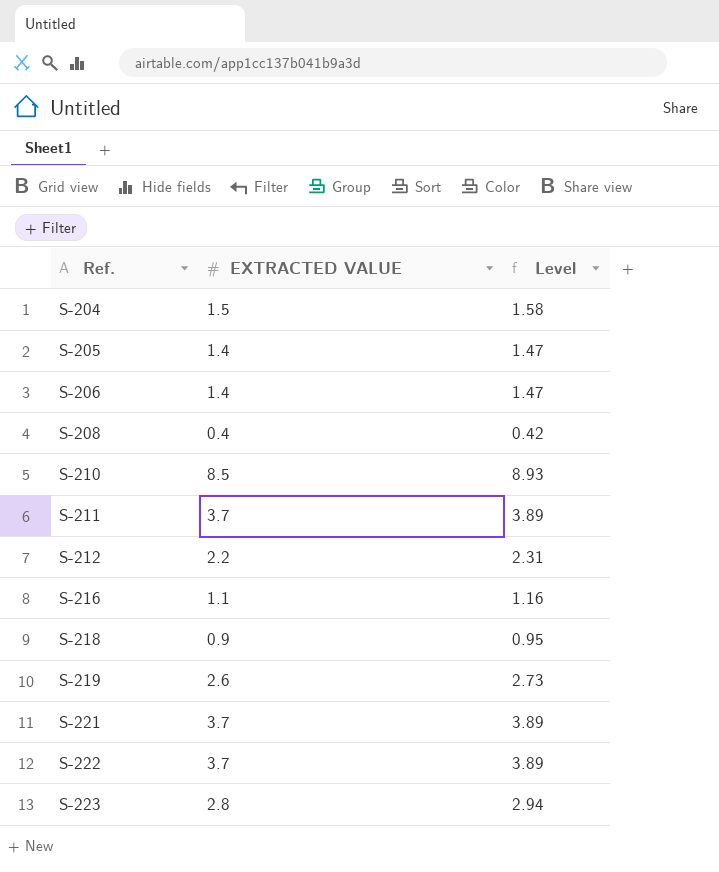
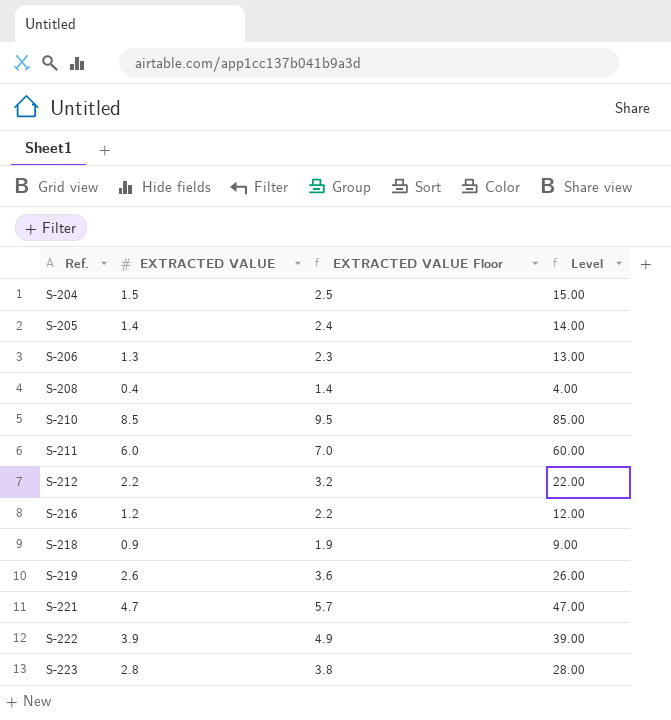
column EXTRACTED VALUE Floor | formula: none -> [EXTRACTED VALUE] + 1
column Level | formula: [EXTRACTED VALUE] * 1.05 -> [EXTRACTED VALUE] * 10
S-206 | EXTRACTED VALUE: 1.4 -> 1.3
S-211 | EXTRACTED VALUE: 3.7 -> 6.0
S-216 | EXTRACTED VALUE: 1.1 -> 1.2
S-221 | EXTRACTED VALUE: 3.7 -> 4.7
S-222 | EXTRACTED VALUE: 3.7 -> 3.9

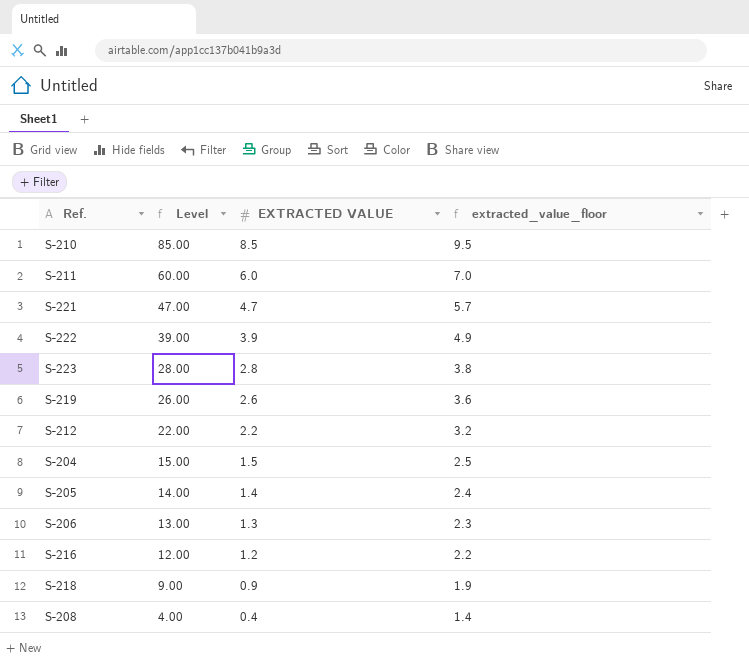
row order: Ref. ascending -> Level descending
column Level | position: 4 -> 2
column name: EXTRACTED VALUE Floor -> extracted_value_floor

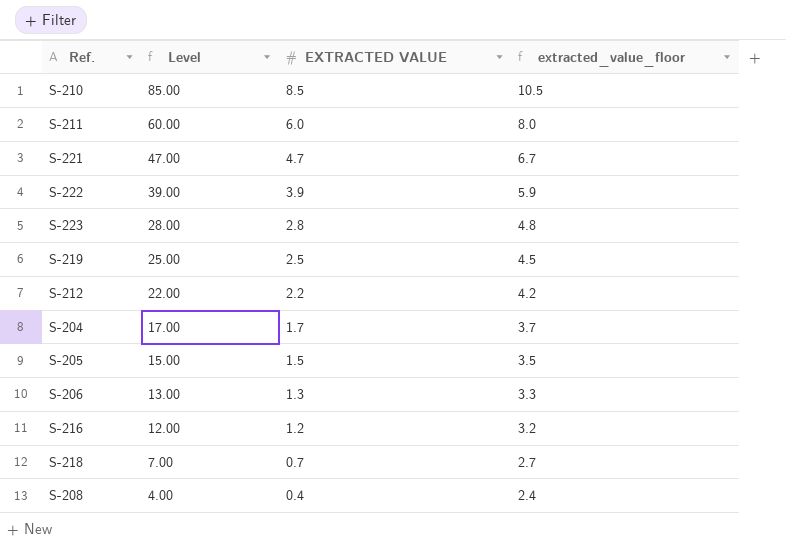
column extracted_value_floor | formula: [EXTRACTED VALUE] + 1 -> [EXTRACTED VALUE] + 2
S-219 | Level: 26.00 -> 25.00
S-219 | EXTRACTED VALUE: 2.6 -> 2.5
S-204 | Level: 15.00 -> 17.00
S-204 | EXTRACTED VALUE: 1.5 -> 1.7
S-205 | Level: 14.00 -> 15.00
S-205 | EXTRACTED VALUE: 1.4 -> 1.5
S-218 | Level: 9.00 -> 7.00
S-218 | EXTRACTED VALUE: 0.9 -> 0.7

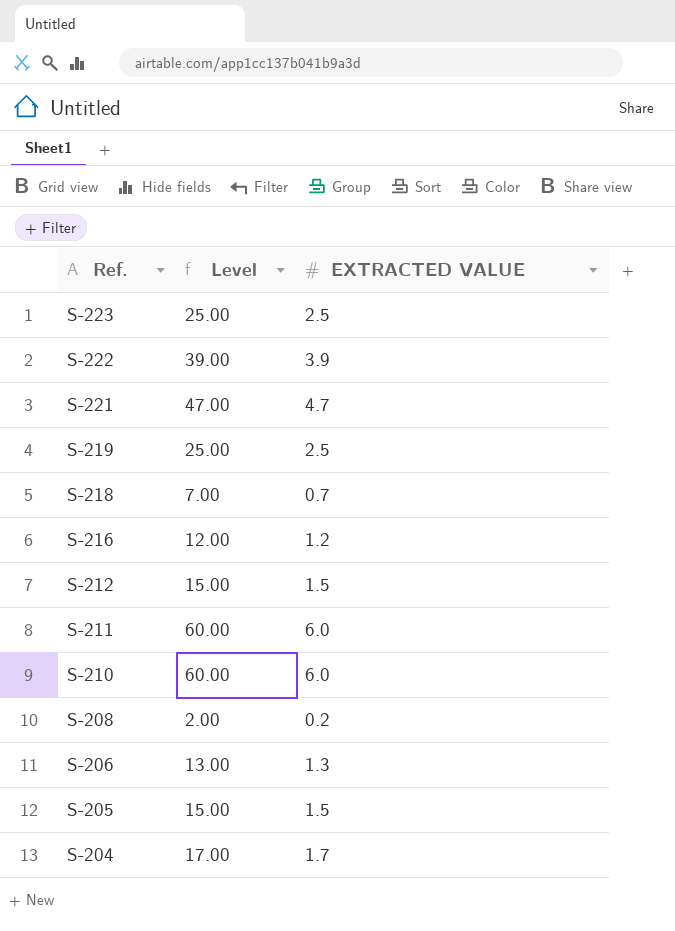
row order: Level descending -> Ref. descending
column extracted_value_floor | formula: [EXTRACTED VALUE] + 2 -> none
S-223 | Level: 28.00 -> 25.00
S-223 | EXTRACTED VALUE: 2.8 -> 2.5
S-212 | Level: 22.00 -> 15.00
S-212 | EXTRACTED VALUE: 2.2 -> 1.5
S-210 | Level: 85.00 -> 60.00
S-210 | EXTRACTED VALUE: 8.5 -> 6.0
S-208 | Level: 4.00 -> 2.00
S-208 | EXTRACTED VALUE: 0.4 -> 0.2

